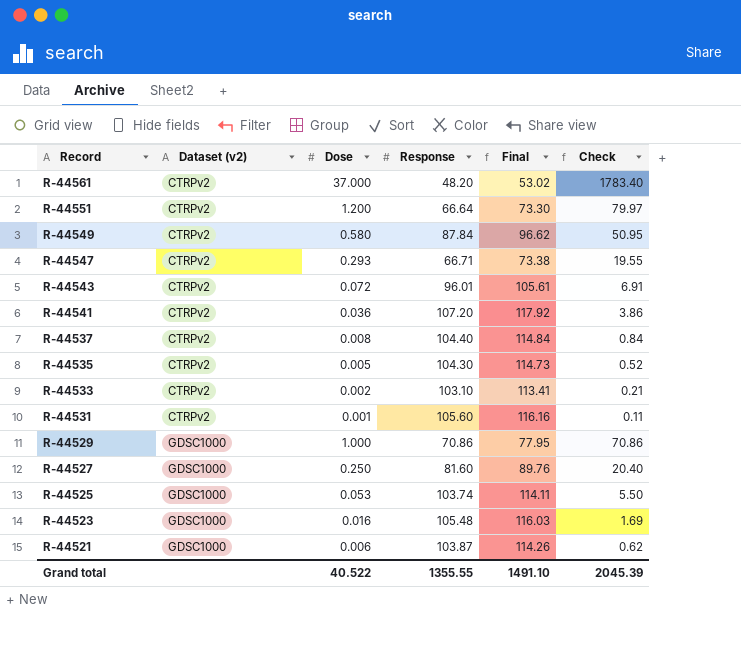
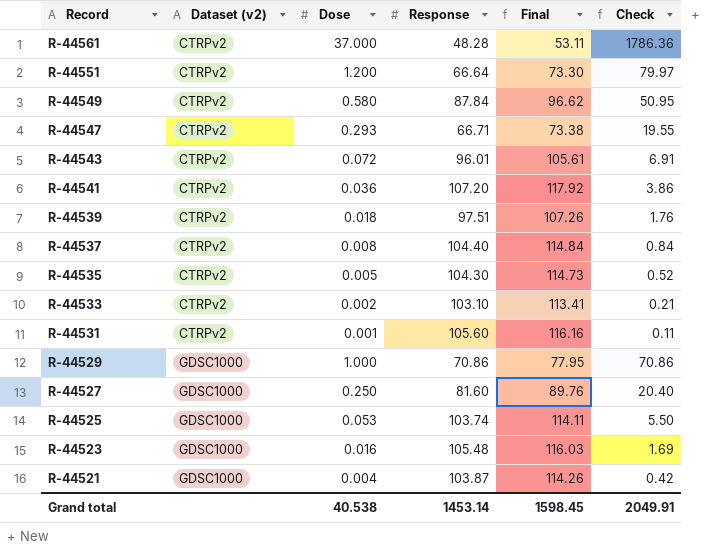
R-44561 | Response: 48.20 -> 48.28
R-44561 | Final: 53.02 -> 53.11
R-44561 | Check: 1783.40 -> 1786.36
row R-44539: none -> CTRPv2 | 0.018 | 97.51 | 107.26 | 1.76
R-44521 | Dose: 0.006 -> 0.004
R-44521 | Check: 0.62 -> 0.42
Grand total | Dose: 40.522 -> 40.538
Grand total | Response: 1355.55 -> 1453.14
Grand total | Final: 1491.10 -> 1598.45
Grand total | Check: 2045.39 -> 2049.91

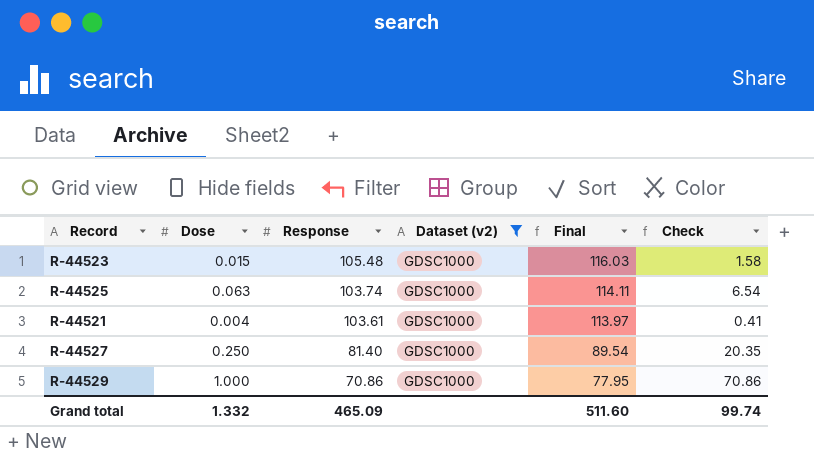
filter: none -> Dataset (v2) = GDSC1000
row order: Record descending -> Response descending
column Dataset (v2) | position: 2 -> 4
R-44523 | Dose: 0.016 -> 0.015
R-44523 | Check: 1.69 -> 1.58
R-44525 | Dose: 0.053 -> 0.063
R-44525 | Check: 5.50 -> 6.54
R-44521 | Response: 103.87 -> 103.61
R-44521 | Final: 114.26 -> 113.97
R-44521 | Check: 0.42 -> 0.41
R-44527 | Response: 81.60 -> 81.40
R-44527 | Final: 89.76 -> 89.54
R-44527 | Check: 20.40 -> 20.35
Grand total | Dose: 40.538 -> 1.332
Grand total | Response: 1453.14 -> 465.09
Grand total | Final: 1598.45 -> 511.60
Grand total | Check: 2049.91 -> 99.74

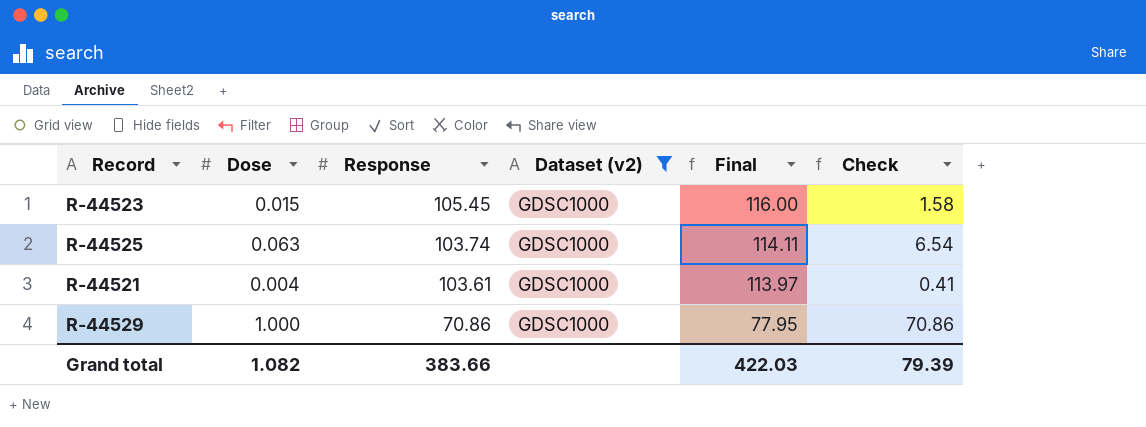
row R-44527: 0.250 | 81.40 | GDSC1000 | 89.54 | 20.35 -> none
R-44523 | Response: 105.48 -> 105.45
R-44523 | Final: 116.03 -> 116.00
Grand total | Dose: 1.332 -> 1.082
Grand total | Response: 465.09 -> 383.66
Grand total | Final: 511.60 -> 422.03
Grand total | Check: 99.74 -> 79.39

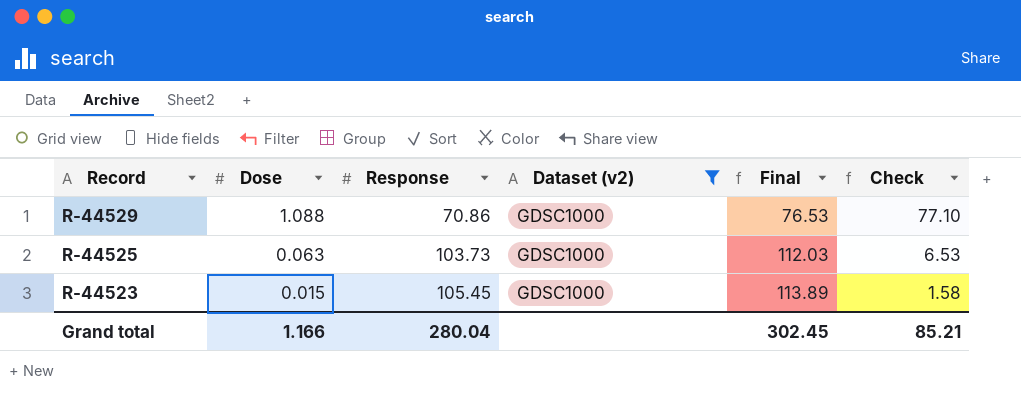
row order: Response descending -> Record descending
column Final | formula: [Response] * 1.1 -> [Response] * 1.08
row R-44521: 0.004 | 103.61 | GDSC1000 | 113.97 | 0.41 -> none
R-44529 | Dose: 1.000 -> 1.088
R-44529 | Check: 70.86 -> 77.10
R-44525 | Response: 103.74 -> 103.73
R-44525 | Check: 6.54 -> 6.53
Grand total | Dose: 1.082 -> 1.166
Grand total | Response: 383.66 -> 280.04
Grand total | Final: 422.03 -> 302.45
Grand total | Check: 79.39 -> 85.21

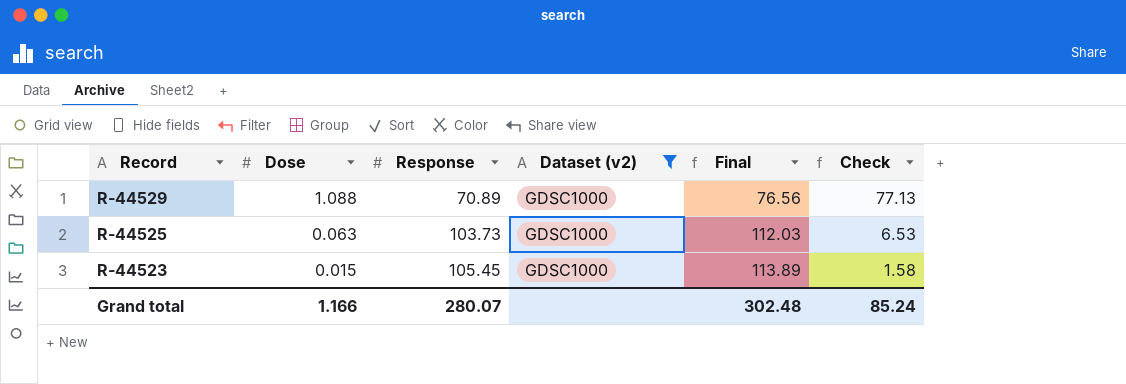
R-44529 | Response: 70.86 -> 70.89
R-44529 | Final: 76.53 -> 76.56
R-44529 | Check: 77.10 -> 77.13
Grand total | Response: 280.04 -> 280.07
Grand total | Final: 302.45 -> 302.48
Grand total | Check: 85.21 -> 85.24

